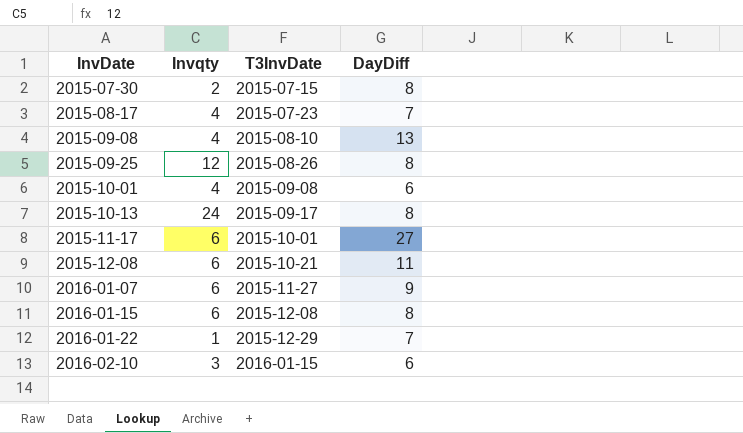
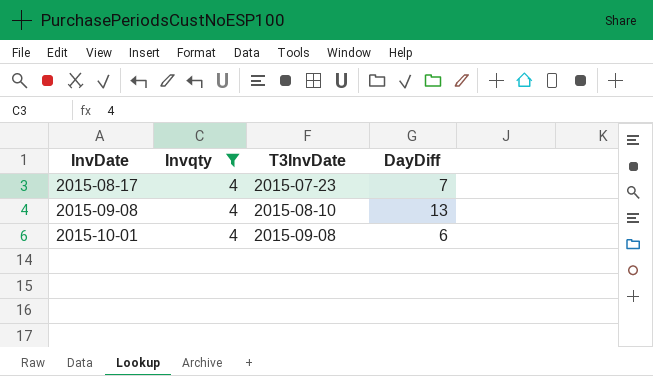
filter: none -> Invqty = 4

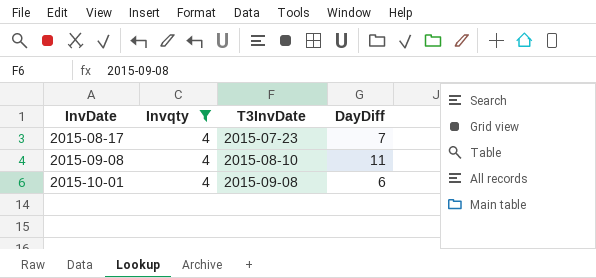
2015-09-08 | DayDiff: 13 -> 11

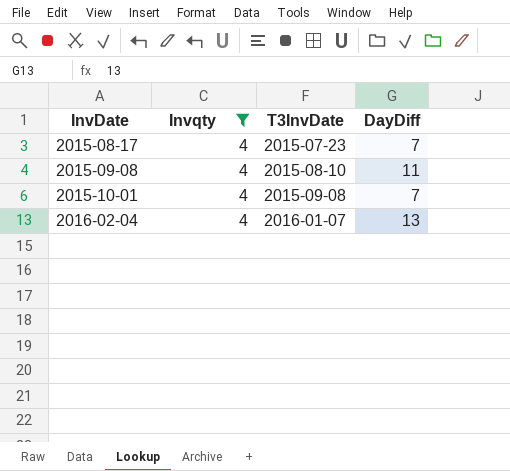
2015-10-01 | DayDiff: 6 -> 7
row 2016-02-04: none -> 4 | 2016-01-07 | 13

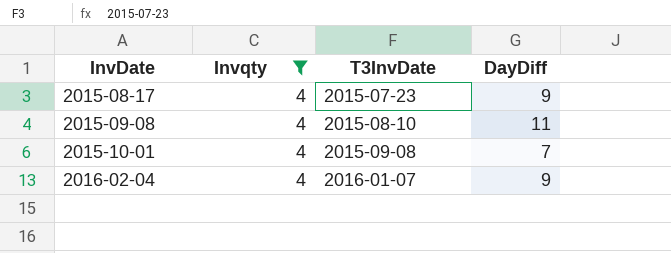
2015-08-17 | DayDiff: 7 -> 9
2016-02-04 | DayDiff: 13 -> 9

